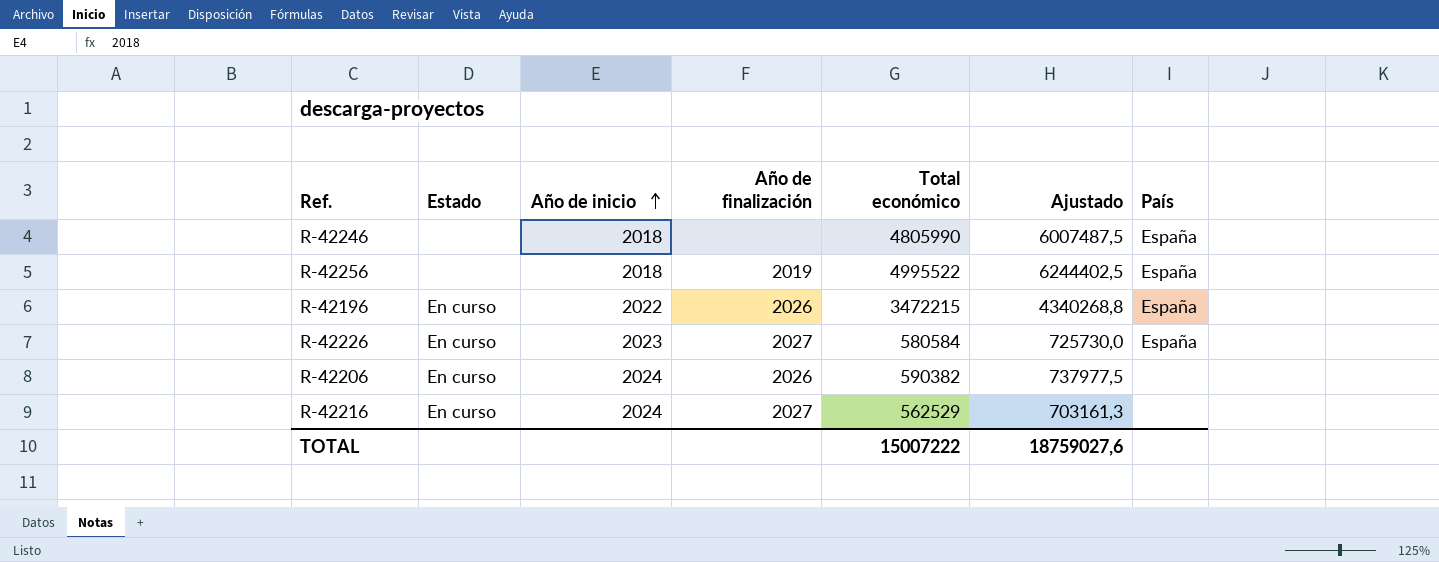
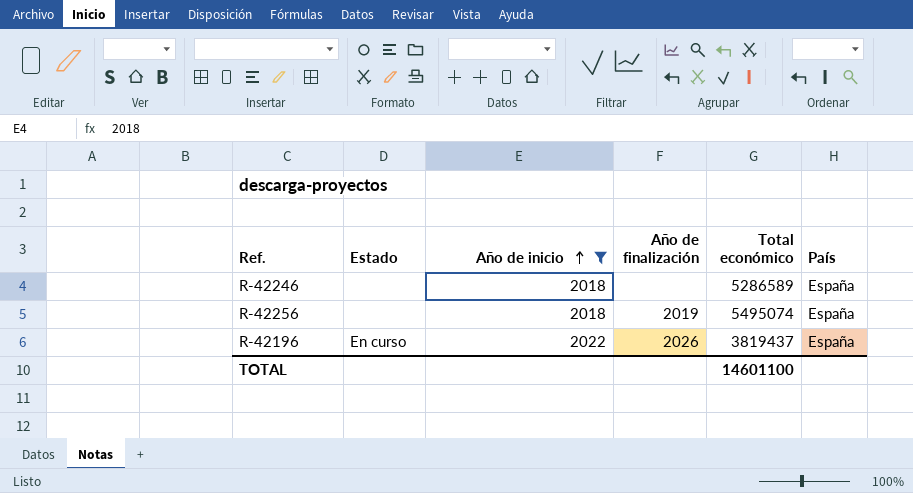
filter: none -> Año de inicio <= 2022
column Ajustado | formula: [Total económico] * 1,25 -> none
R-42246 | Total económico: 4805990 -> 5286589
R-42256 | Total económico: 4995522 -> 5495074
R-42196 | Total económico: 3472215 -> 3819437
TOTAL | Total económico: 15007222 -> 14601100

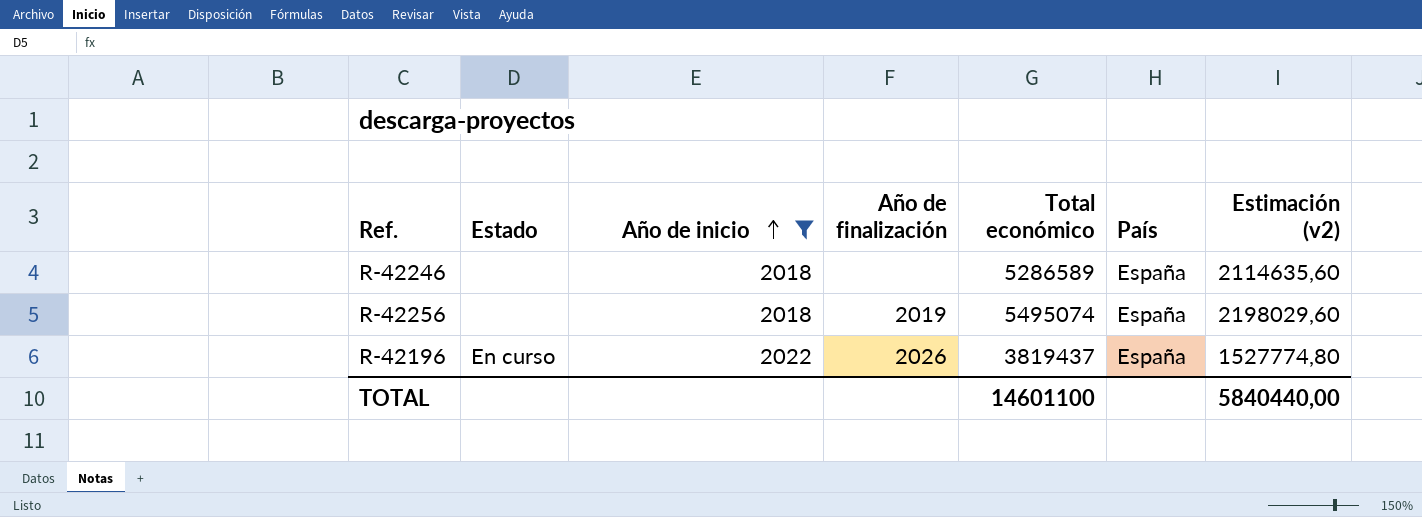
column Estimación (v2) | formula: none -> [Total económico] * 0,4

